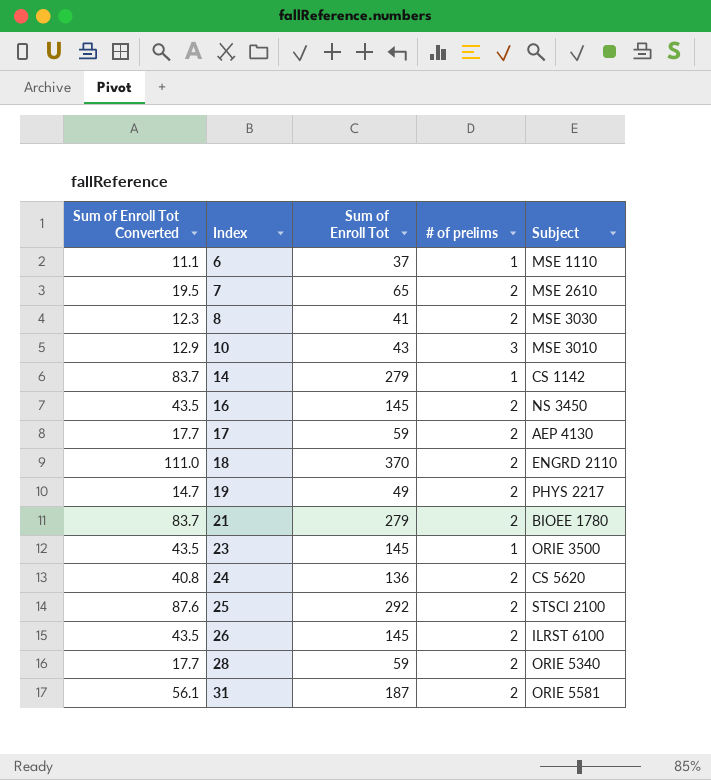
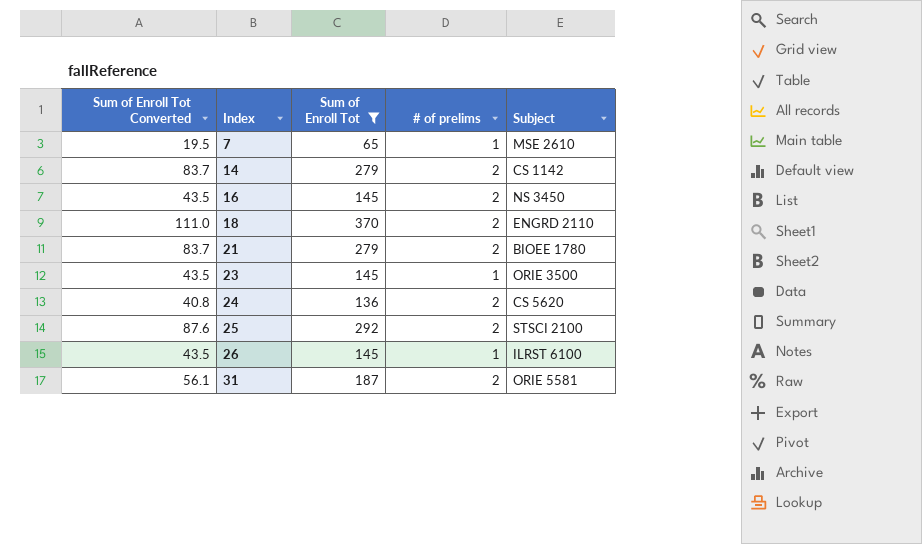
filter: none -> Sum of Enroll Tot >= 65
7 | # of prelims: 2 -> 1
14 | # of prelims: 1 -> 2
26 | # of prelims: 2 -> 1

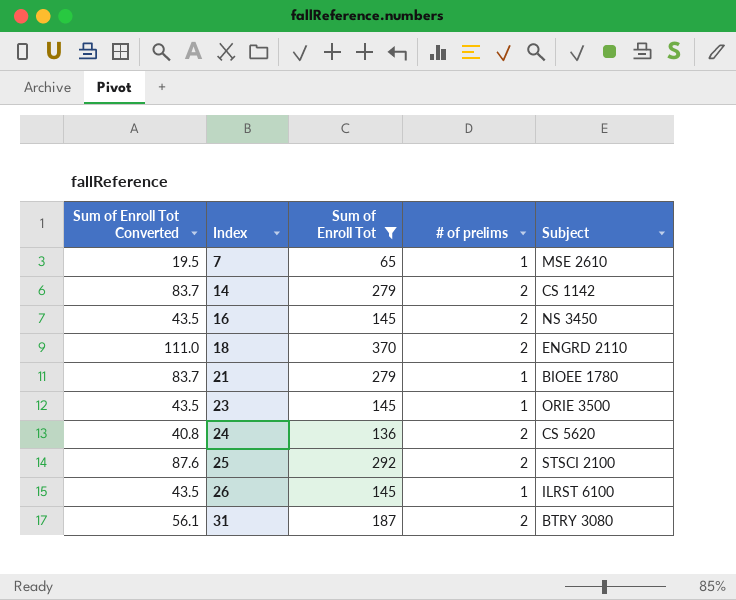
21 | # of prelims: 2 -> 1
31 | Subject: ORIE 5581 -> BTRY 3080

